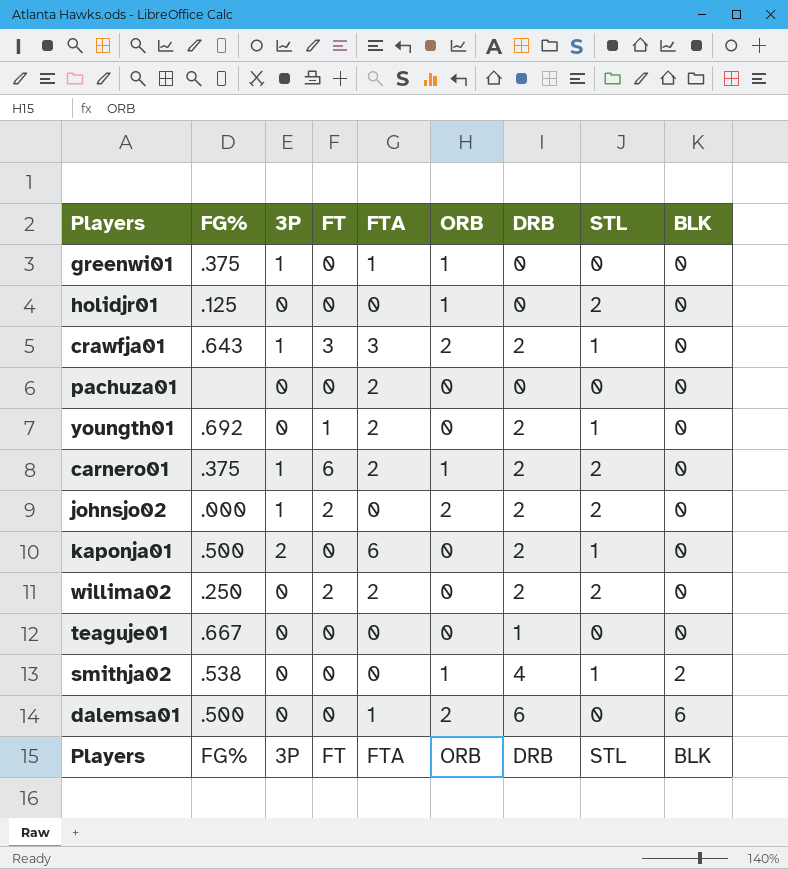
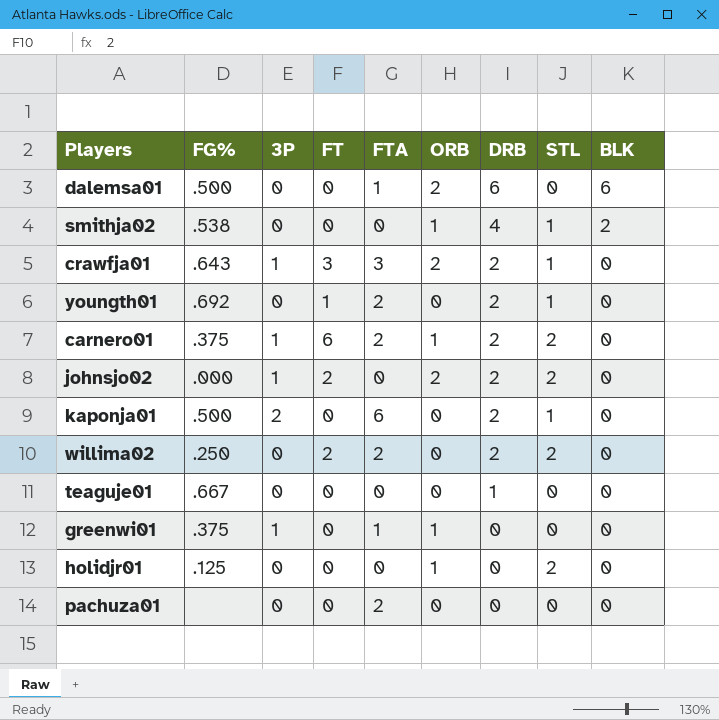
row order: BLK ascending -> DRB descending
row Players: FG% | 3P | FT | FTA | ORB | DRB | STL | BLK -> none

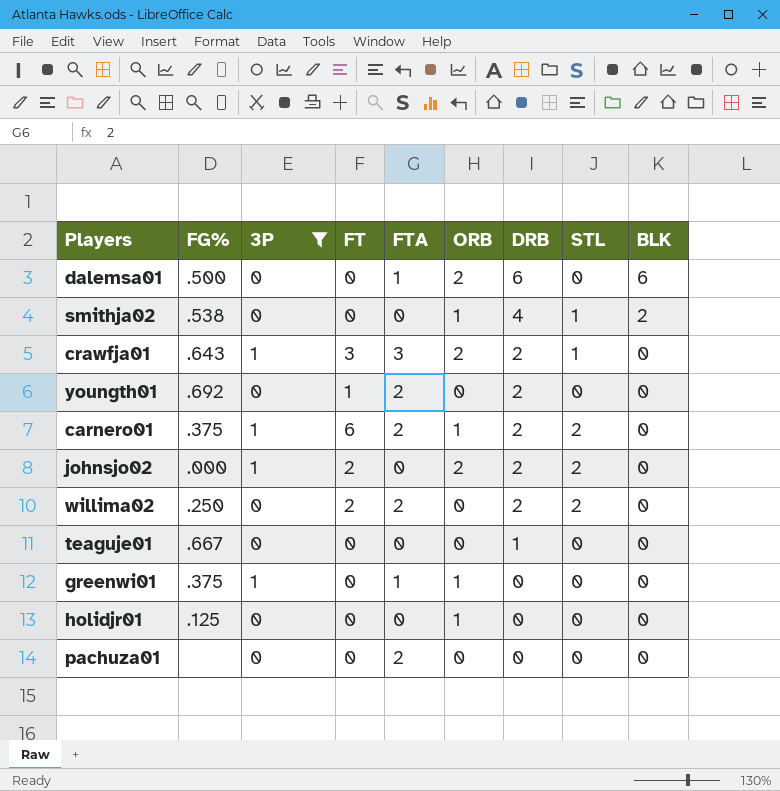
filter: none -> 3P != 2
youngth01 | STL: 1 -> 0
holidjr01 | STL: 2 -> 0

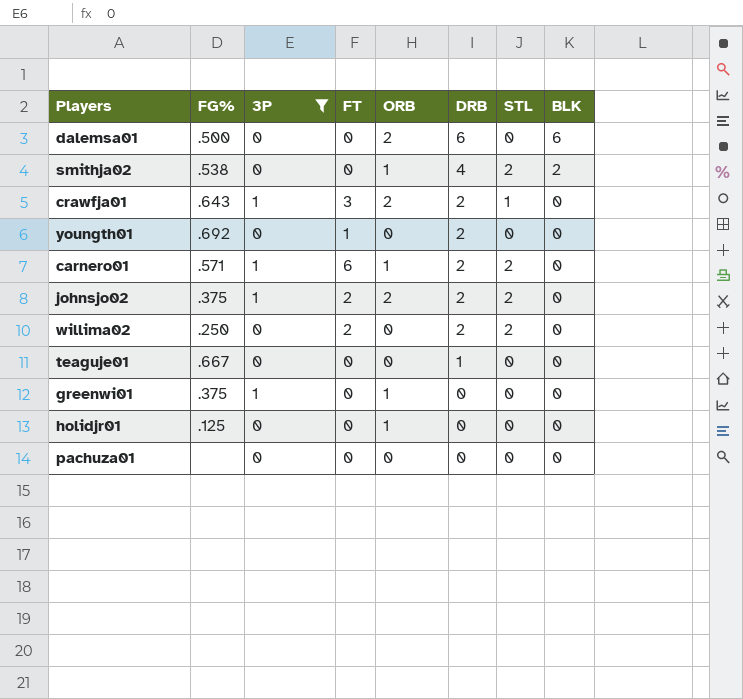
column FTA | position: 5 -> none
smithja02 | STL: 1 -> 2
carnero01 | FG%: .375 -> .571
johnsjo02 | FG%: .000 -> .375

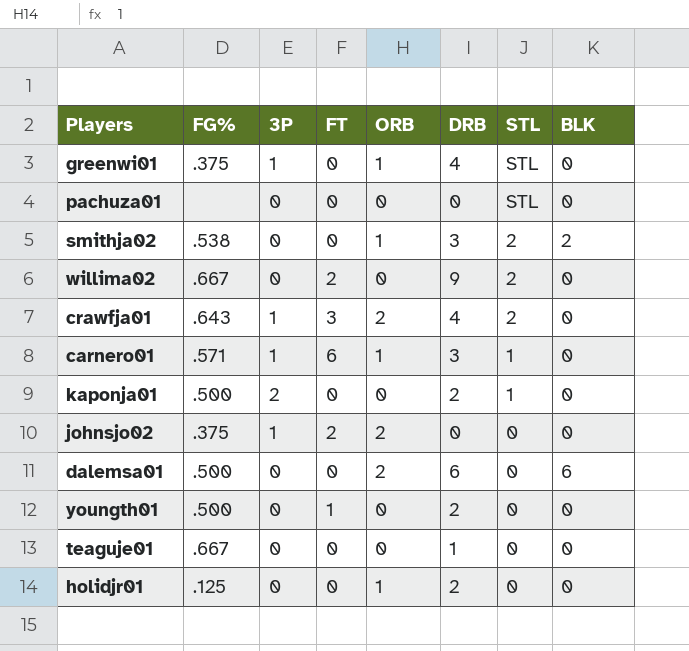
filter: 3P != 2 -> none
row order: DRB descending -> STL descending
greenwi01 | DRB: 0 -> 4
greenwi01 | STL: 0 -> STL
pachuza01 | STL: 0 -> STL
smithja02 | DRB: 4 -> 3
willima02 | FG%: .250 -> .667
willima02 | DRB: 2 -> 9
crawfja01 | DRB: 2 -> 4
crawfja01 | STL: 1 -> 2
carnero01 | DRB: 2 -> 3
carnero01 | STL: 2 -> 1
johnsjo02 | DRB: 2 -> 0
johnsjo02 | STL: 2 -> 0
youngth01 | FG%: .692 -> .500
holidjr01 | DRB: 0 -> 2

